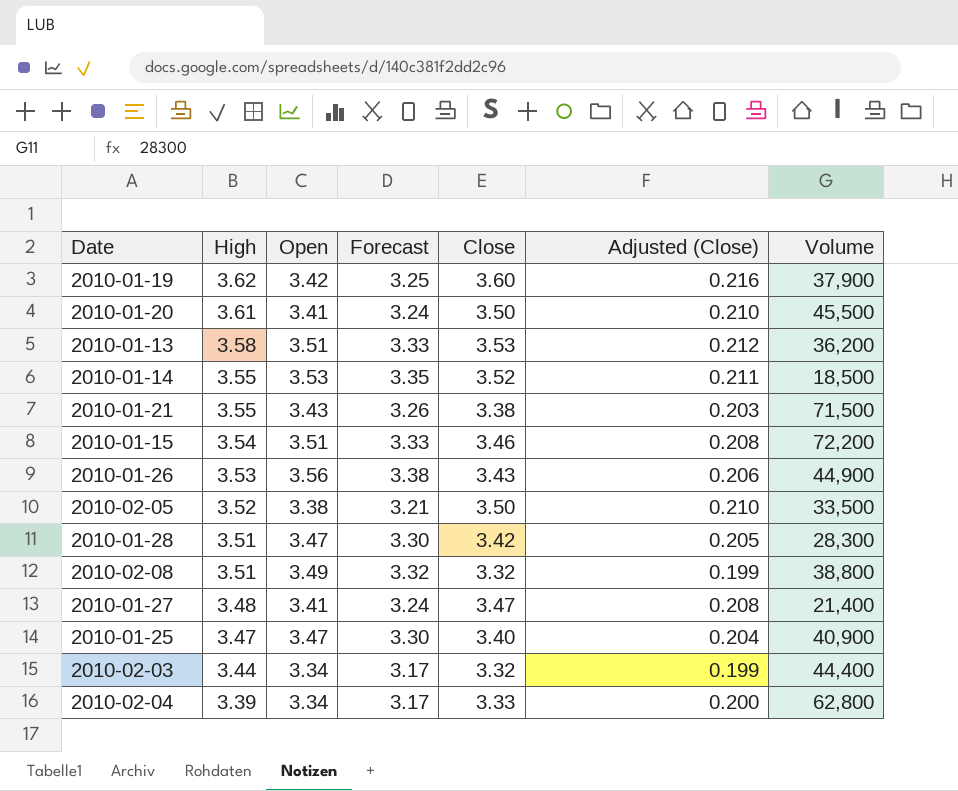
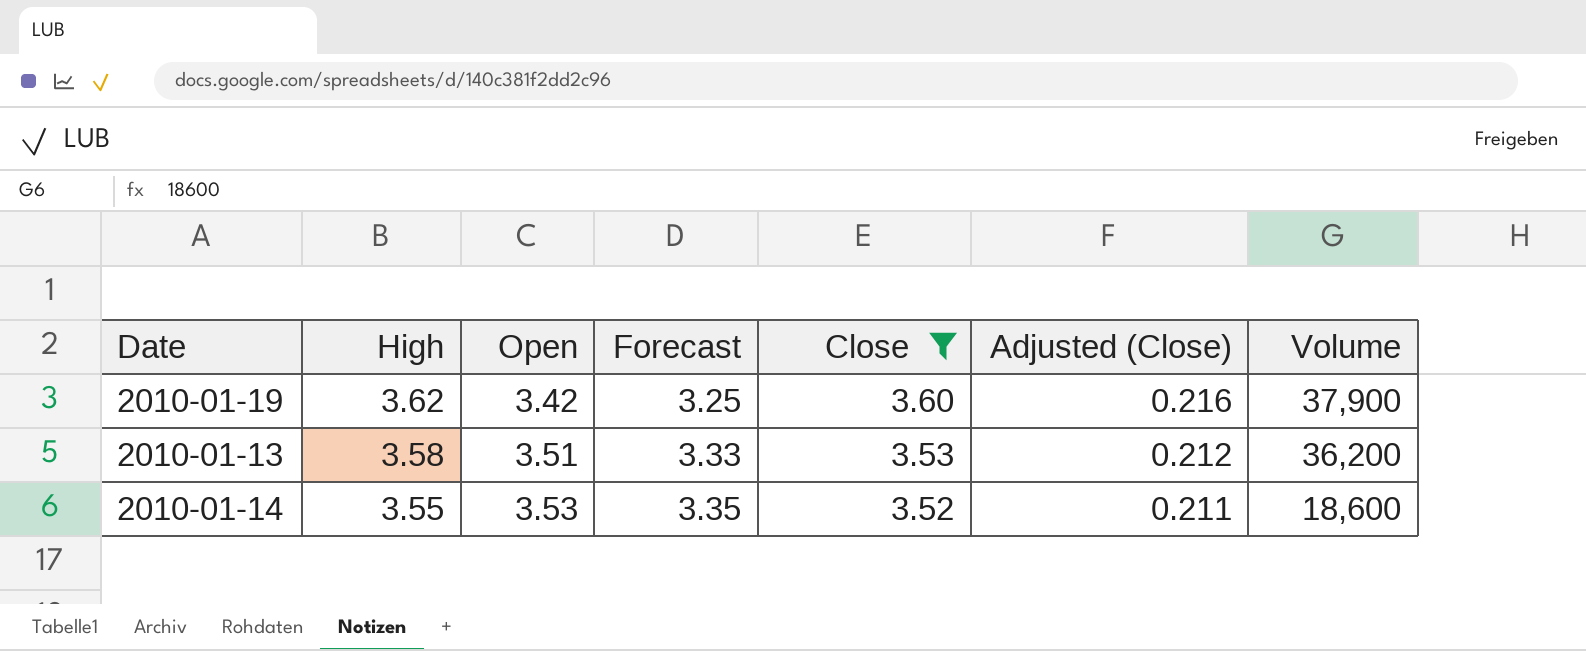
filter: none -> Close >= 3.52
2010-01-14 | Volume: 18,500 -> 18,600

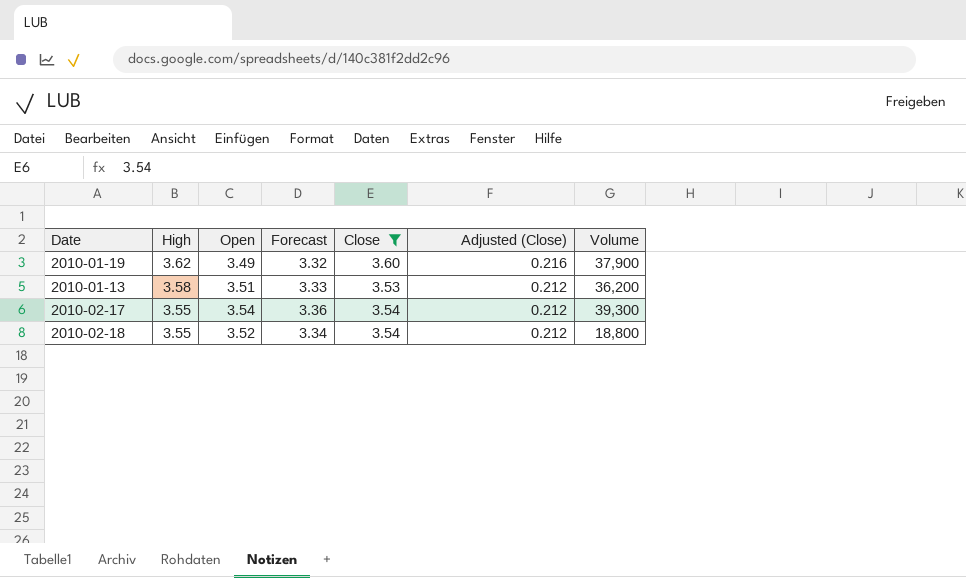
row 2010-01-14: 3.55 | 3.53 | 3.35 | 3.52 | 0.211 | 18,600 -> none
2010-01-19 | Open: 3.42 -> 3.49
2010-01-19 | Forecast: 3.25 -> 3.32
row 2010-02-17: none -> 3.55 | 3.54 | 3.36 | 3.54 | 0.212 | 39,300
row 2010-02-18: none -> 3.55 | 3.52 | 3.34 | 3.54 | 0.212 | 18,800

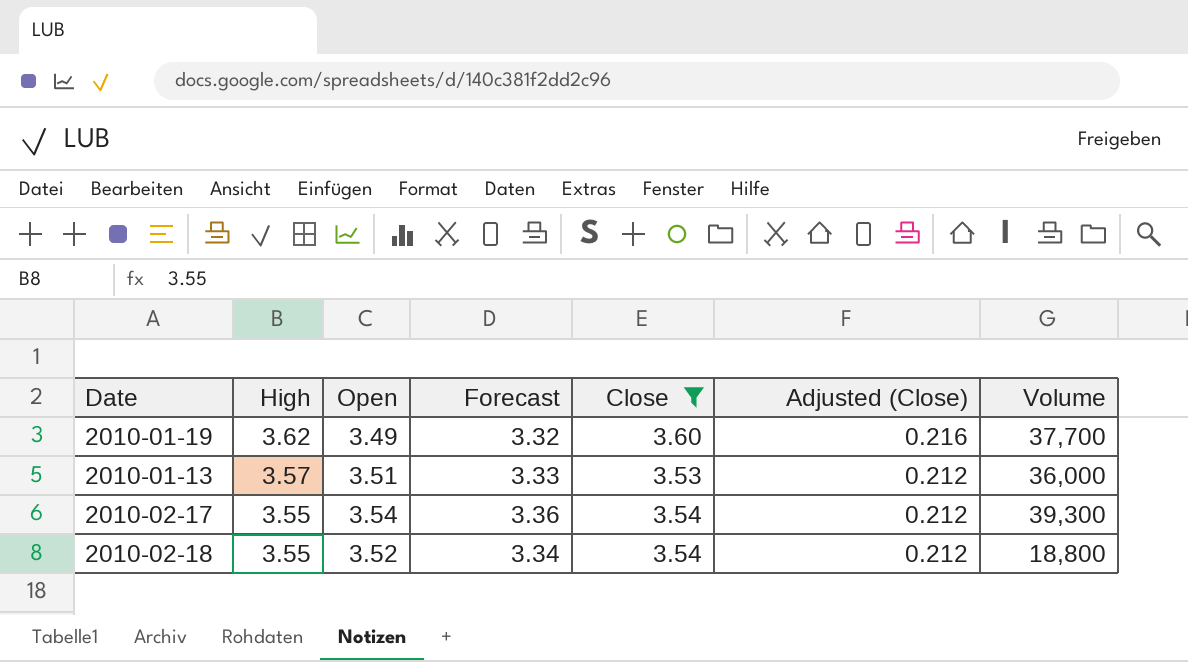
2010-01-19 | Volume: 37,900 -> 37,700
2010-01-13 | High: 3.58 -> 3.57
2010-01-13 | Volume: 36,200 -> 36,000

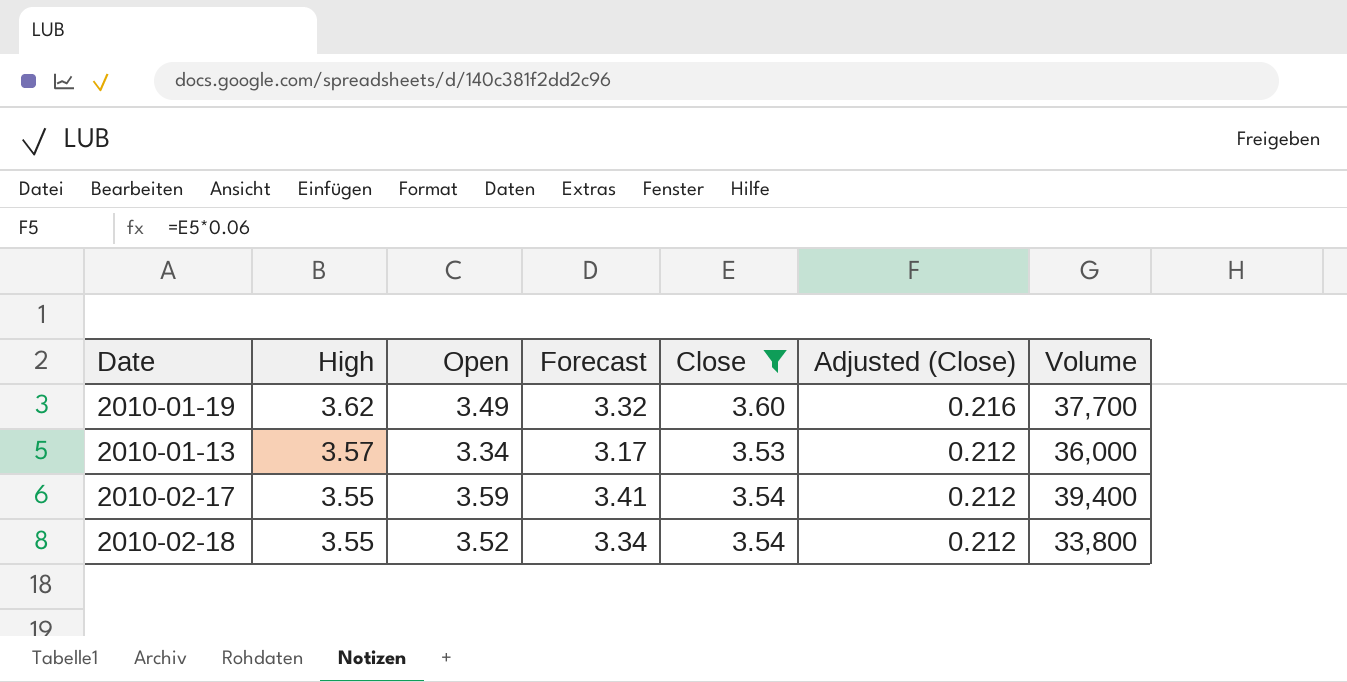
2010-01-13 | Open: 3.51 -> 3.34
2010-01-13 | Forecast: 3.33 -> 3.17
2010-02-17 | Open: 3.54 -> 3.59
2010-02-17 | Forecast: 3.36 -> 3.41
2010-02-17 | Volume: 39,300 -> 39,400
2010-02-18 | Volume: 18,800 -> 33,800

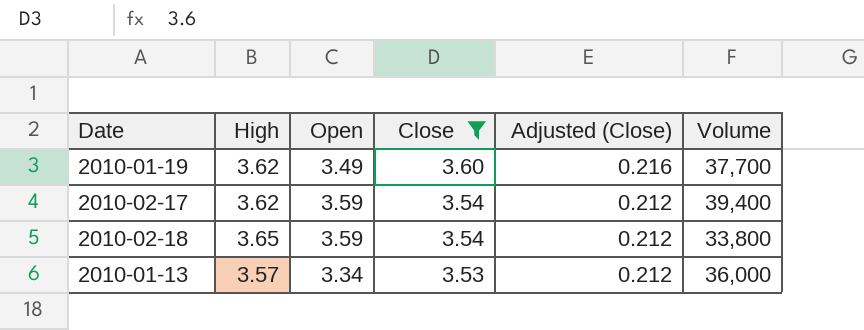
row order: High descending -> Close descending
column Forecast | formula: [Open] * 0.95 -> none
2010-02-17 | High: 3.55 -> 3.62
2010-02-18 | High: 3.55 -> 3.65
2010-02-18 | Open: 3.52 -> 3.59

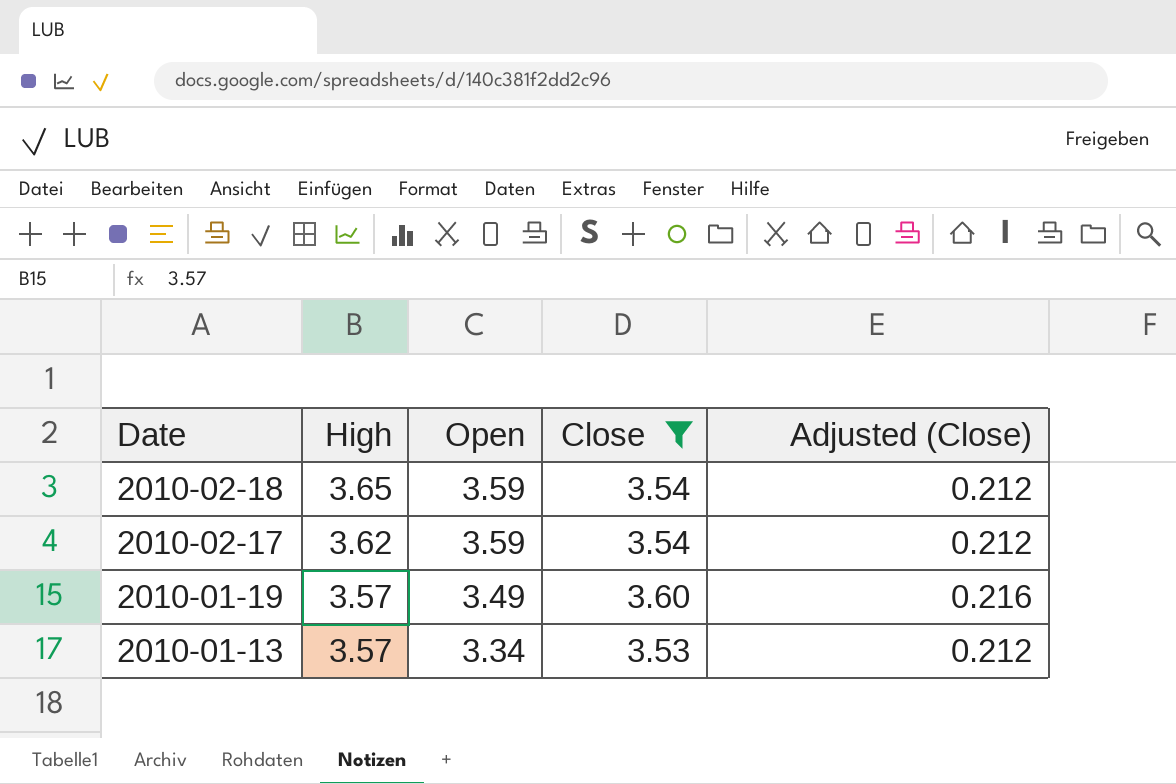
row order: Close descending -> Date descending
column Volume | position: 6 -> none
2010-01-19 | High: 3.62 -> 3.57

